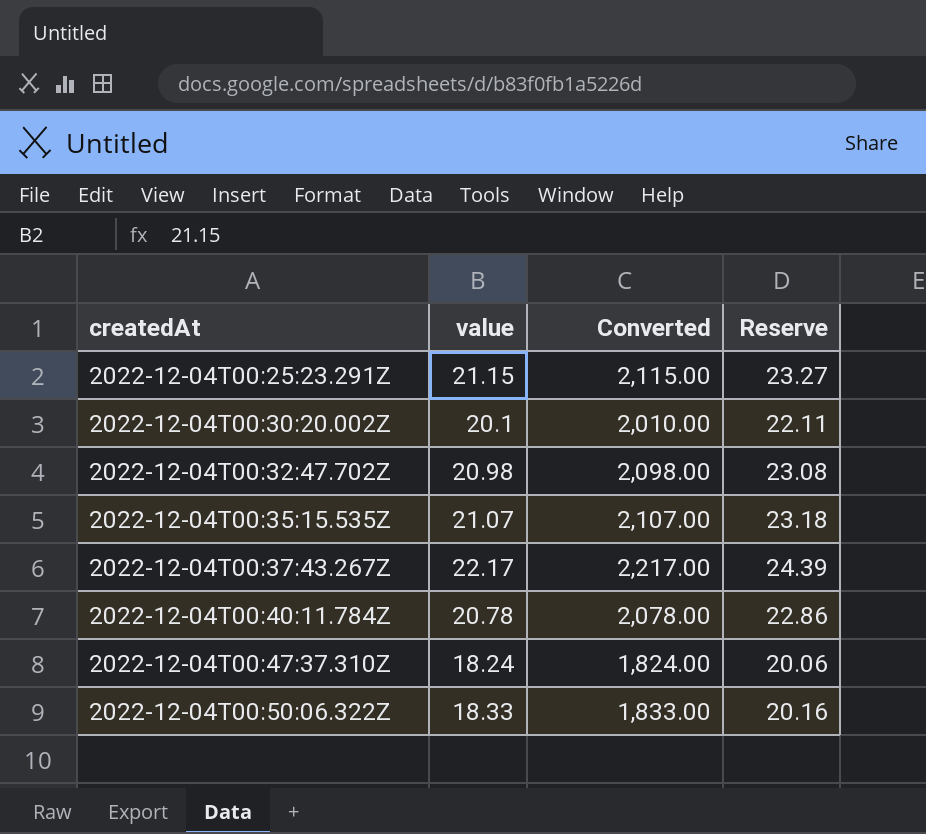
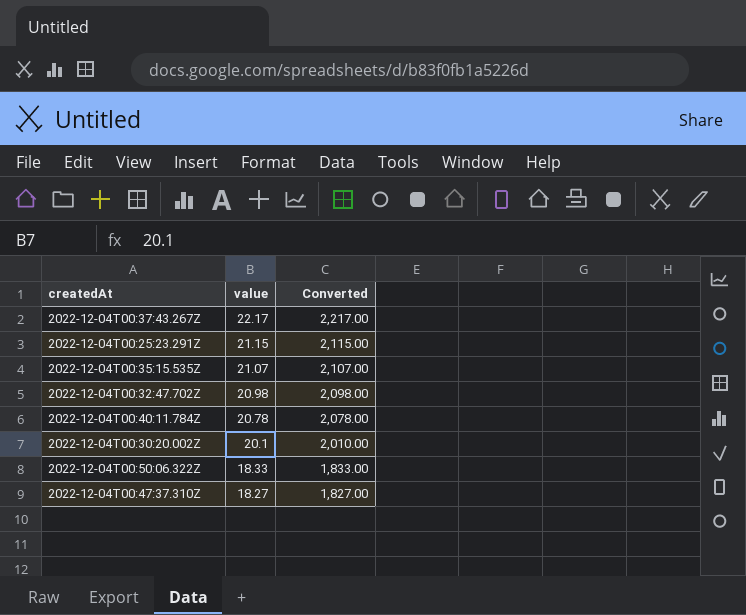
row order: createdAt ascending -> value descending
column Reserve | formula: [value] * 1.1 -> none
2022-12-04T00:47:37.310Z | value: 18.24 -> 18.27
2022-12-04T00:47:37.310Z | Converted: 1,824.00 -> 1,827.00

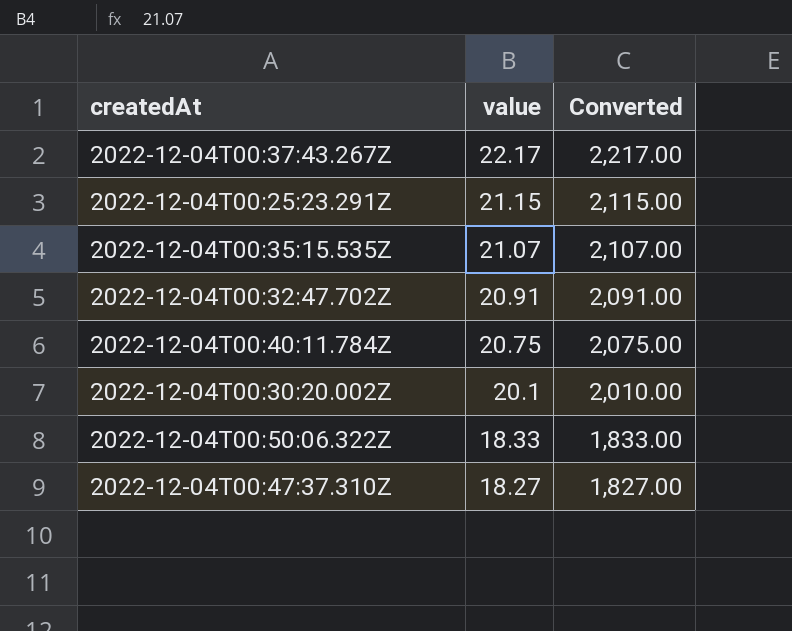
2022-12-04T00:32:47.702Z | value: 20.98 -> 20.91
2022-12-04T00:32:47.702Z | Converted: 2,098.00 -> 2,091.00
2022-12-04T00:40:11.784Z | value: 20.78 -> 20.75
2022-12-04T00:40:11.784Z | Converted: 2,078.00 -> 2,075.00

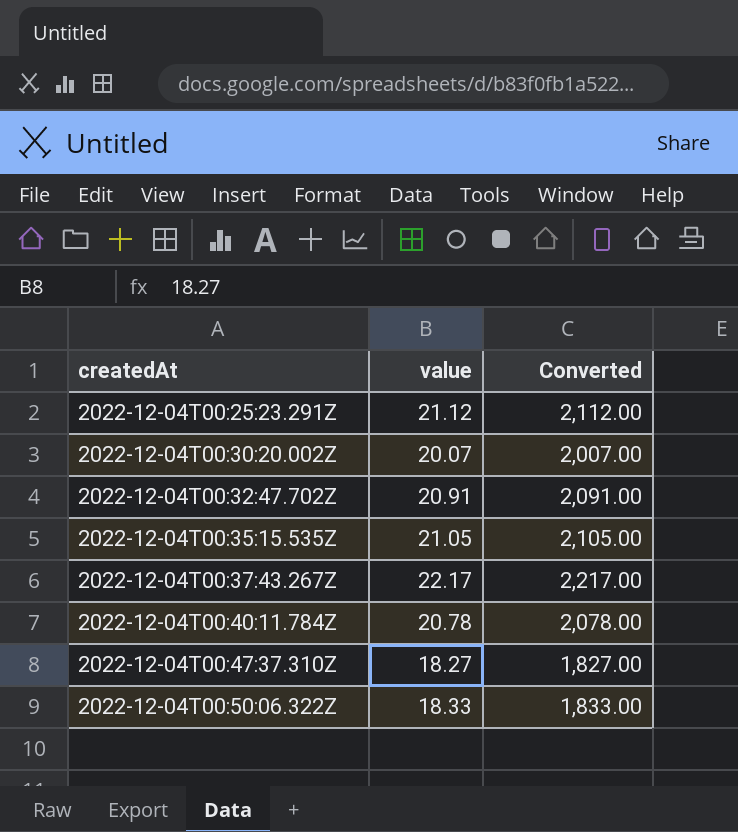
row order: value descending -> createdAt ascending
2022-12-04T00:25:23.291Z | value: 21.15 -> 21.12
2022-12-04T00:25:23.291Z | Converted: 2,115.00 -> 2,112.00
2022-12-04T00:30:20.002Z | value: 20.1 -> 20.07
2022-12-04T00:30:20.002Z | Converted: 2,010.00 -> 2,007.00
2022-12-04T00:35:15.535Z | value: 21.07 -> 21.05
2022-12-04T00:35:15.535Z | Converted: 2,107.00 -> 2,105.00
2022-12-04T00:40:11.784Z | value: 20.75 -> 20.78
2022-12-04T00:40:11.784Z | Converted: 2,075.00 -> 2,078.00

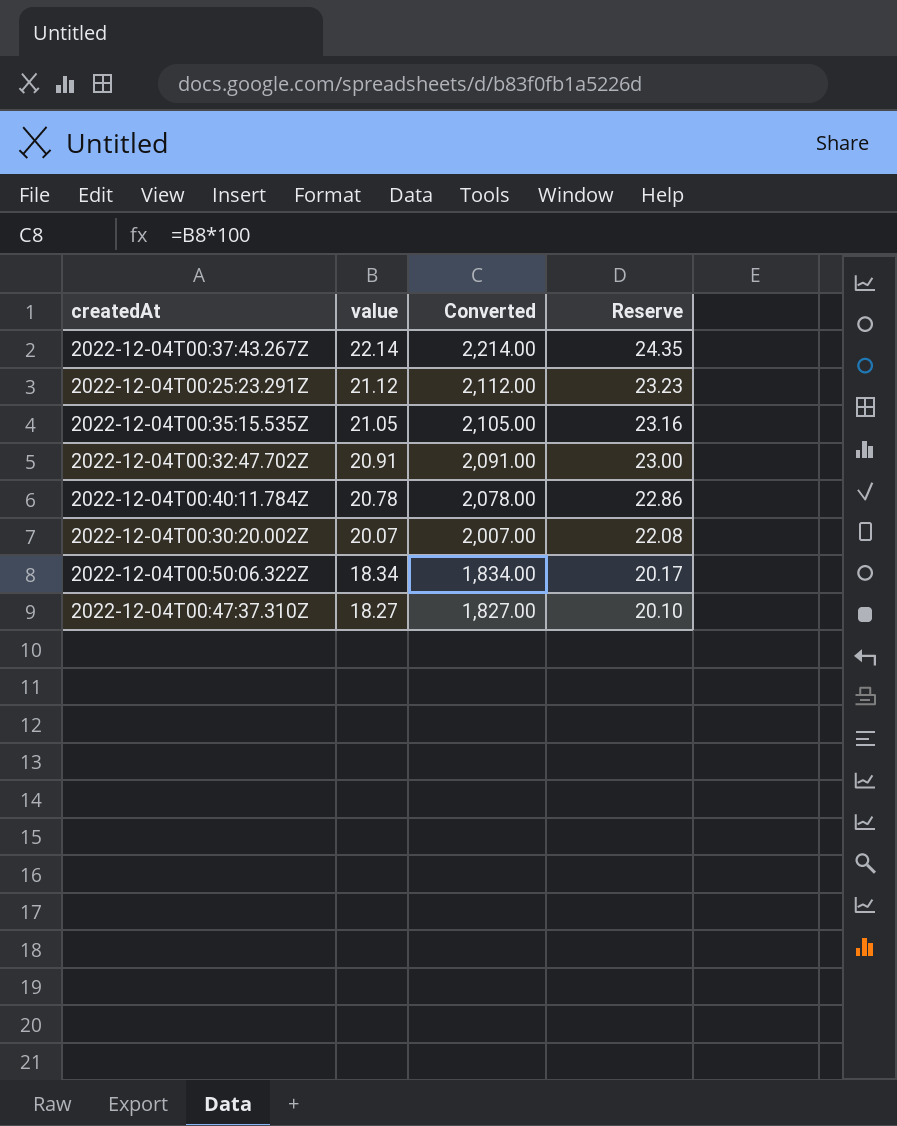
row order: createdAt ascending -> value descending
column Reserve | formula: none -> [value] * 1.1
2022-12-04T00:37:43.267Z | value: 22.17 -> 22.14
2022-12-04T00:37:43.267Z | Converted: 2,217.00 -> 2,214.00
2022-12-04T00:50:06.322Z | value: 18.33 -> 18.34
2022-12-04T00:50:06.322Z | Converted: 1,833.00 -> 1,834.00

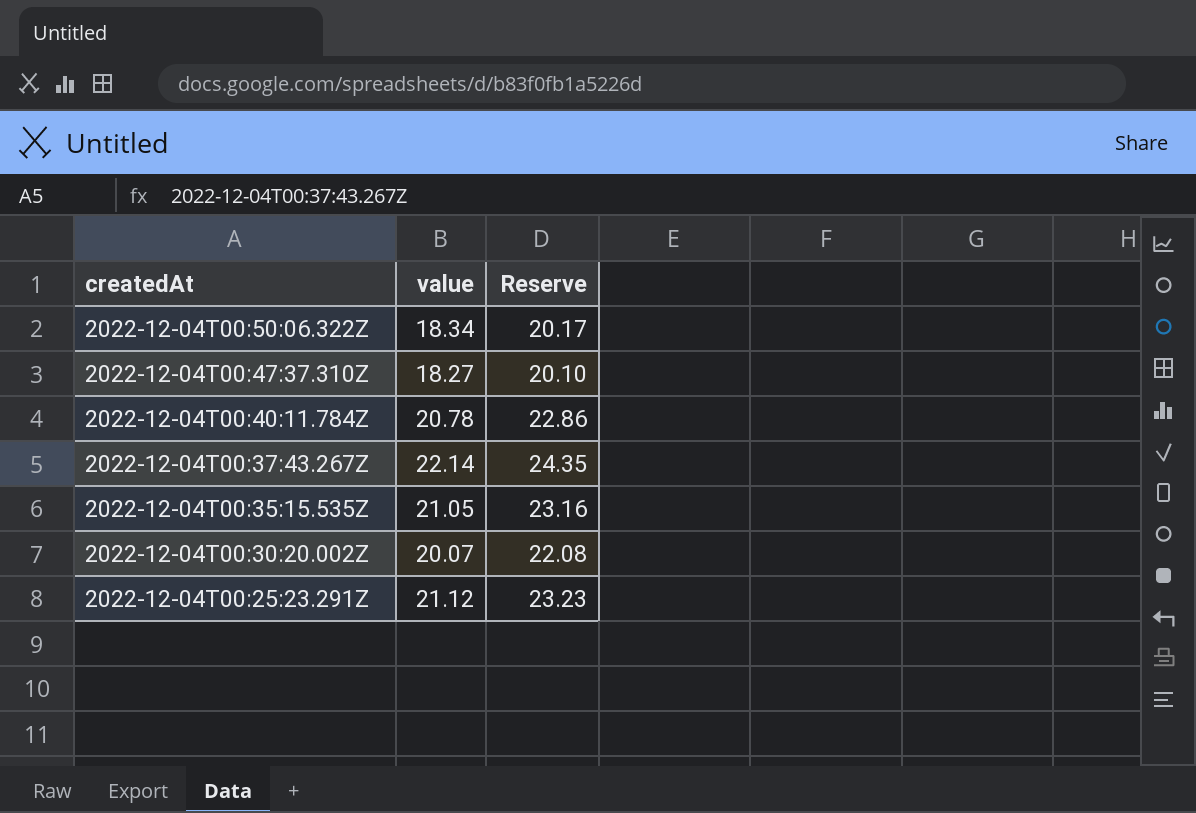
row order: value descending -> createdAt descending
column Converted | formula: [value] * 100 -> none
row 2022-12-04T00:32:47.702Z: 20.91 | 2,091.00 | 23.00 -> none

